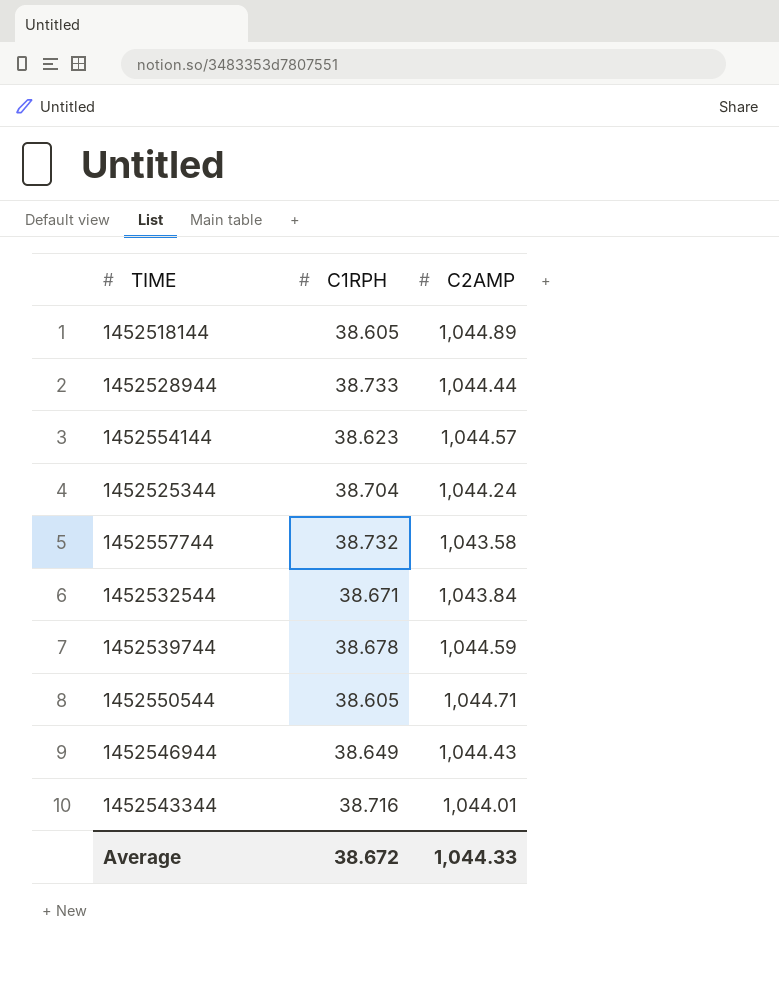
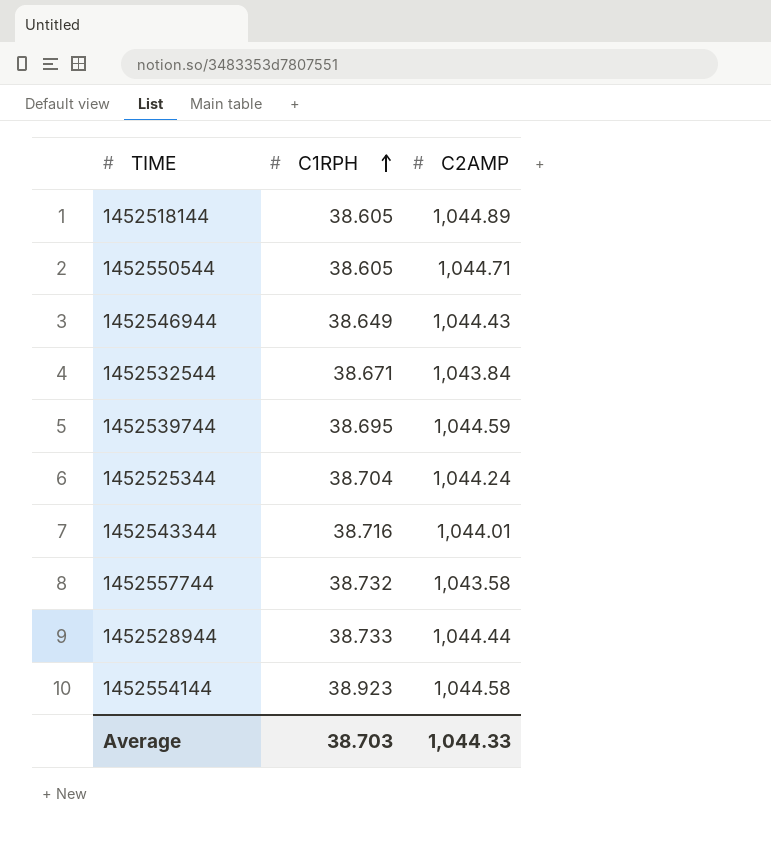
row order: none -> C1RPH ascending
1452539744 | C1RPH: 38.678 -> 38.695
1452554144 | C1RPH: 38.623 -> 38.923
1452554144 | C2AMP: 1,044.57 -> 1,044.58
Average | C1RPH: 38.672 -> 38.703

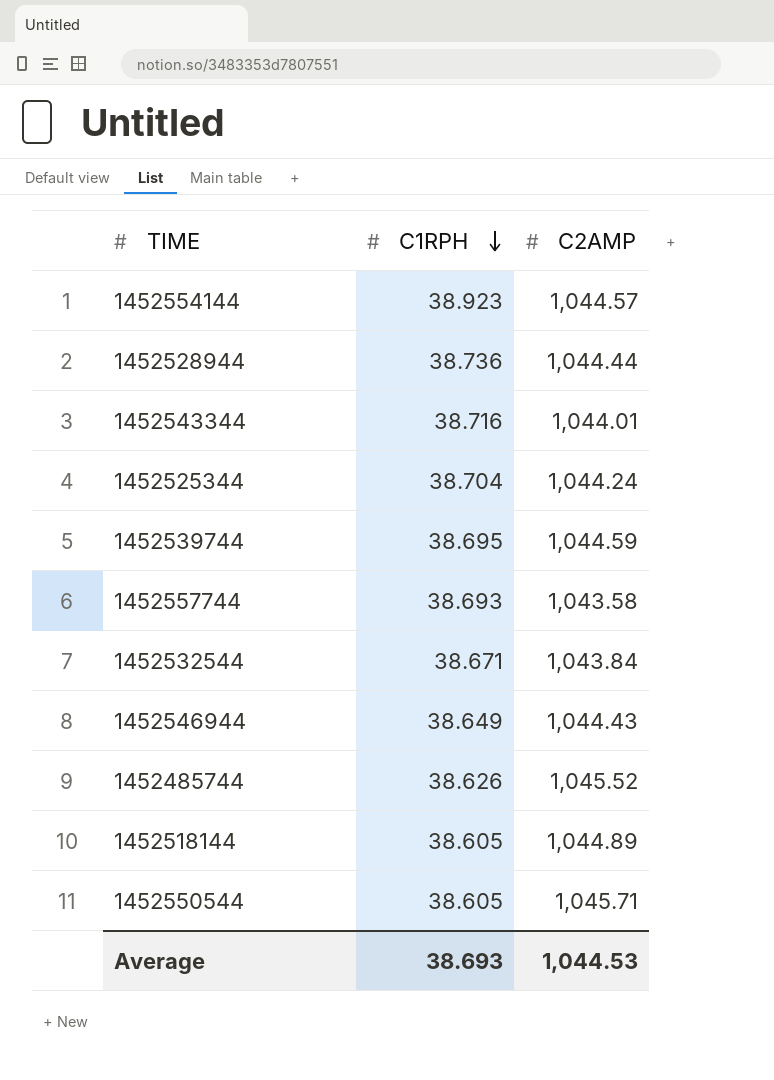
row order: C1RPH ascending -> C1RPH descending
1452554144 | C2AMP: 1,044.58 -> 1,044.57
1452528944 | C1RPH: 38.733 -> 38.736
1452557744 | C1RPH: 38.732 -> 38.693
row 1452485744: none -> 38.626 | 1,045.52
1452550544 | C2AMP: 1,044.71 -> 1,045.71
Average | C1RPH: 38.703 -> 38.693
Average | C2AMP: 1,044.33 -> 1,044.53

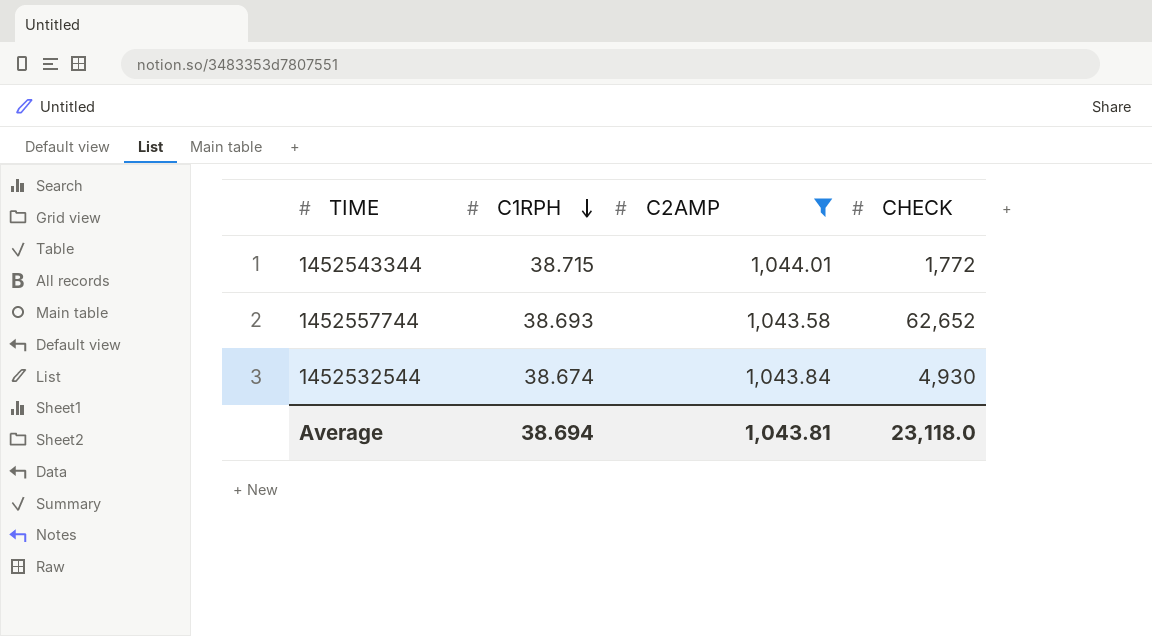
filter: none -> C2AMP <= 1,044.01
column CHECK | position: none -> 4
1452543344 | C1RPH: 38.716 -> 38.715
1452532544 | C1RPH: 38.671 -> 38.674
Average | C1RPH: 38.693 -> 38.694
Average | C2AMP: 1,044.53 -> 1,043.81

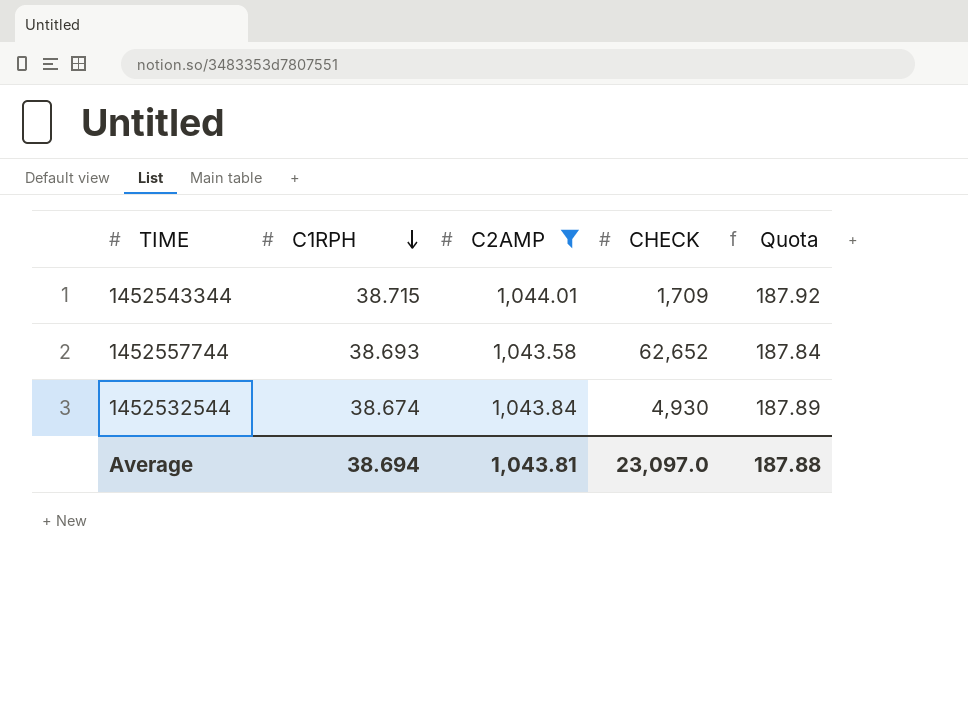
column Quota | formula: none -> [C2AMP] * 0.18
1452543344 | CHECK: 1,772 -> 1,709
Average | CHECK: 23,118.0 -> 23,097.0

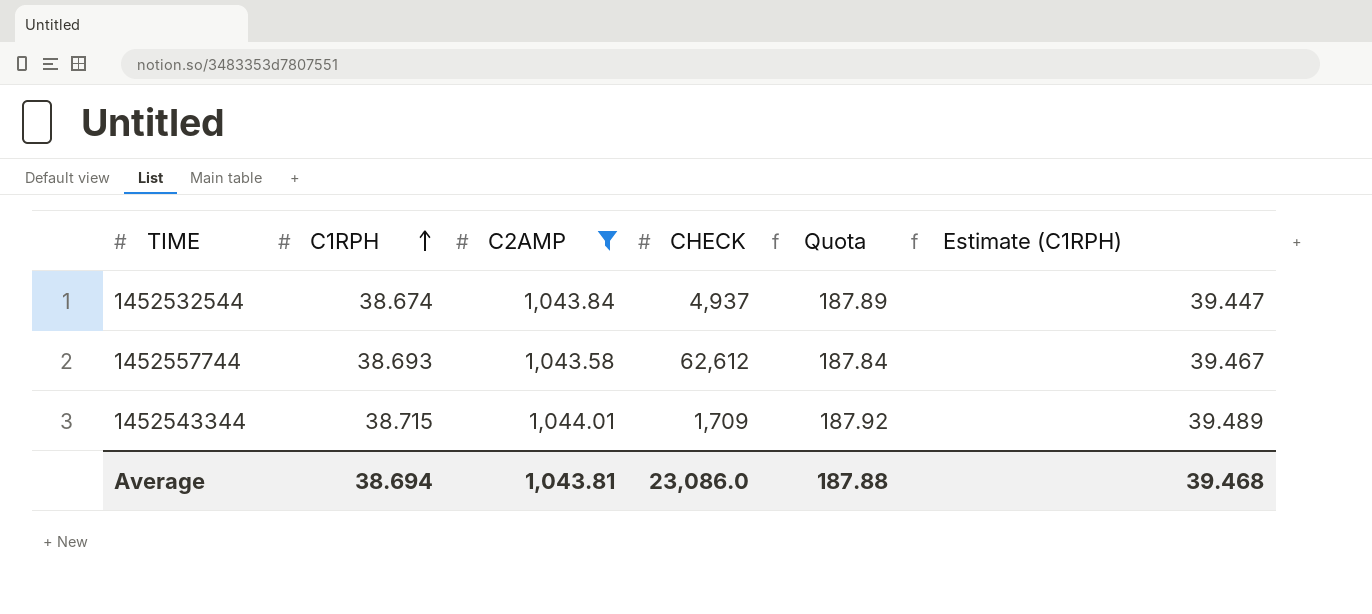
row order: C1RPH descending -> C1RPH ascending
column Estimate (C1RPH) | formula: none -> [C1RPH] * 1.02
1452532544 | CHECK: 4,930 -> 4,937
1452557744 | CHECK: 62,652 -> 62,612
Average | CHECK: 23,097.0 -> 23,086.0

